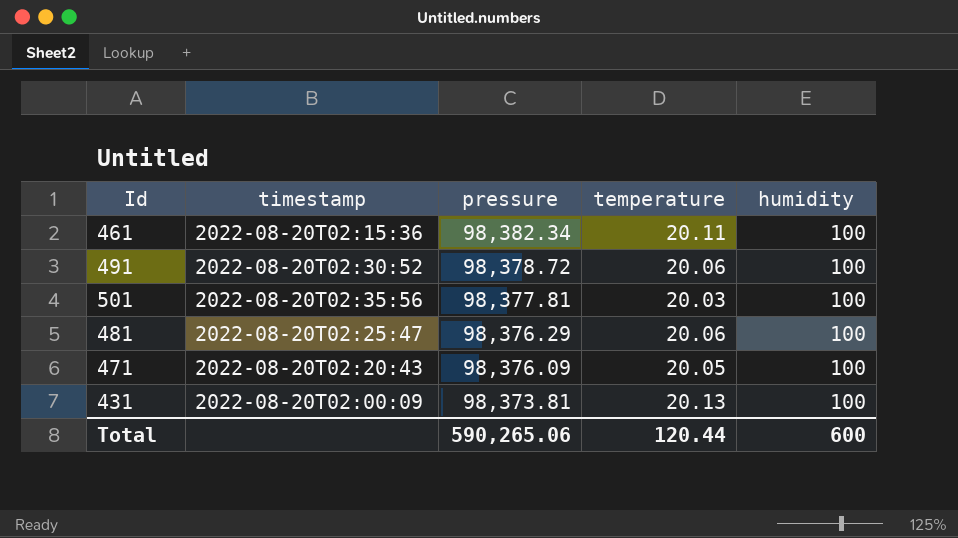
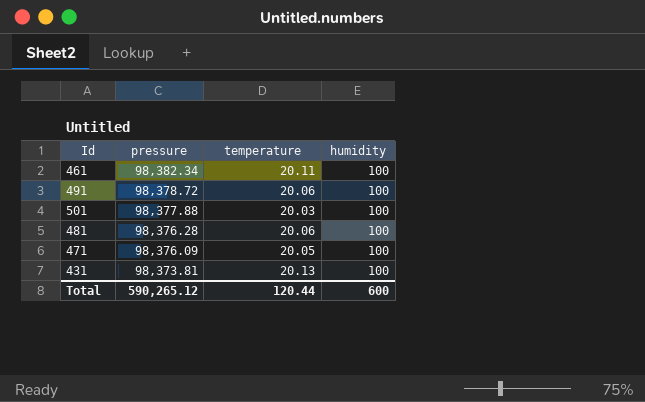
column timestamp | position: 2 -> none
501 | pressure: 98,377.81 -> 98,377.88
481 | pressure: 98,376.29 -> 98,376.28
Total | pressure: 590,265.06 -> 590,265.12

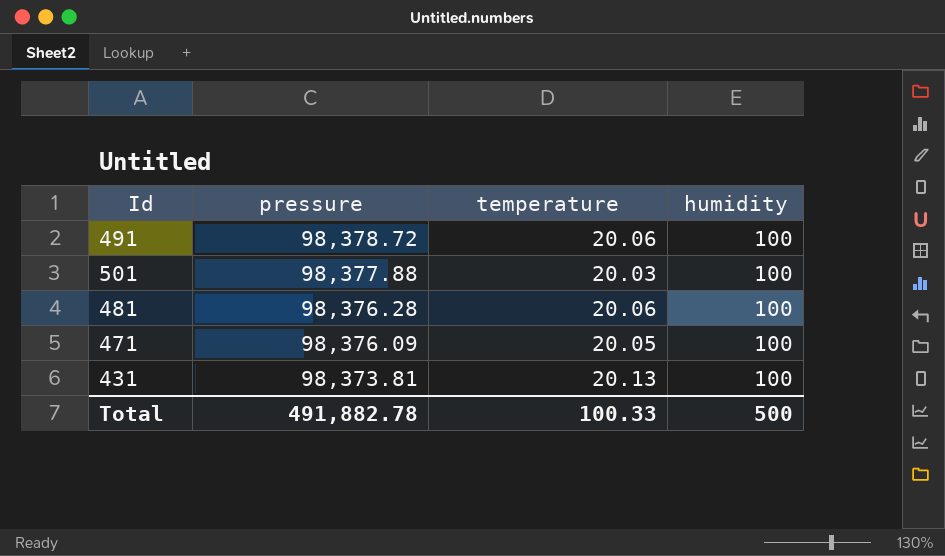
row 461: 98,382.34 | 20.11 | 100 -> none
Total | pressure: 590,265.12 -> 491,882.78
Total | temperature: 120.44 -> 100.33
Total | humidity: 600 -> 500

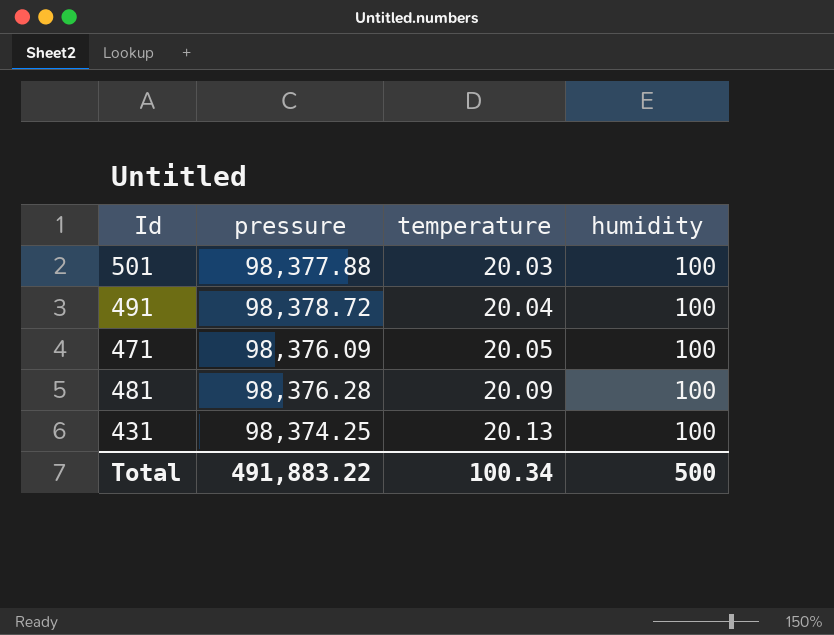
row order: pressure descending -> temperature ascending
491 | temperature: 20.06 -> 20.04
481 | temperature: 20.06 -> 20.09
431 | pressure: 98,373.81 -> 98,374.25
Total | pressure: 491,882.78 -> 491,883.22
Total | temperature: 100.33 -> 100.34

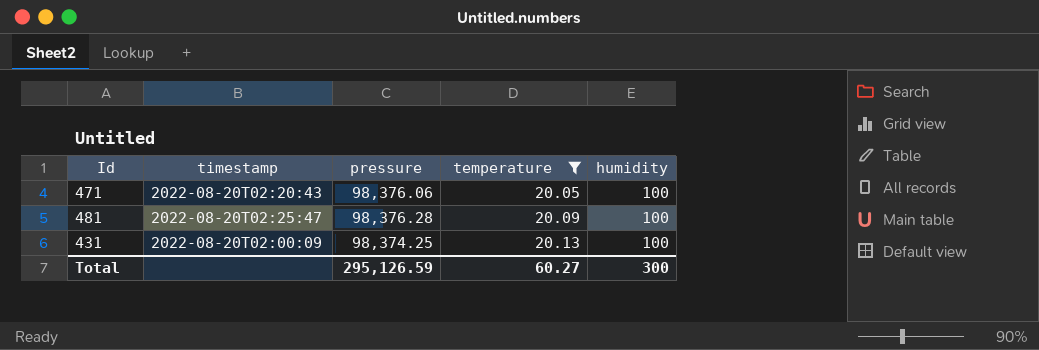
filter: none -> temperature >= 20.05
column timestamp | position: none -> 2
471 | pressure: 98,376.09 -> 98,376.06
Total | pressure: 491,883.22 -> 295,126.59
Total | temperature: 100.34 -> 60.27
Total | humidity: 500 -> 300

